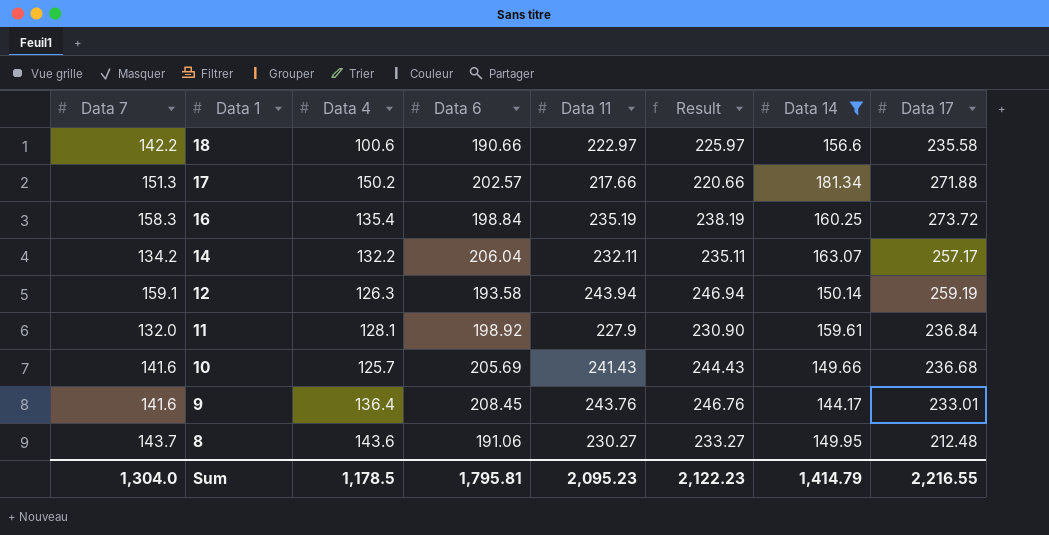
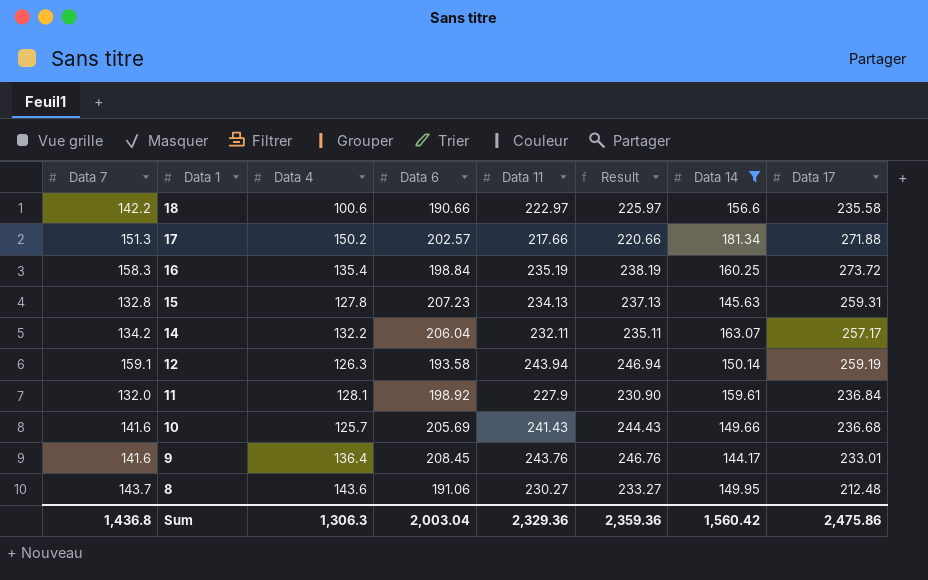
row 15: none -> 132.8 | 127.8 | 207.23 | 234.13 | 237.13 | 145.63 | 259.31
Sum | Data 7: 1,304.0 -> 1,436.8
Sum | Data 4: 1,178.5 -> 1,306.3
Sum | Data 6: 1,795.81 -> 2,003.04
Sum | Data 11: 2,095.23 -> 2,329.36
Sum | Result: 2,122.23 -> 2,359.36
Sum | Data 14: 1,414.79 -> 1,560.42
Sum | Data 17: 2,216.55 -> 2,475.86

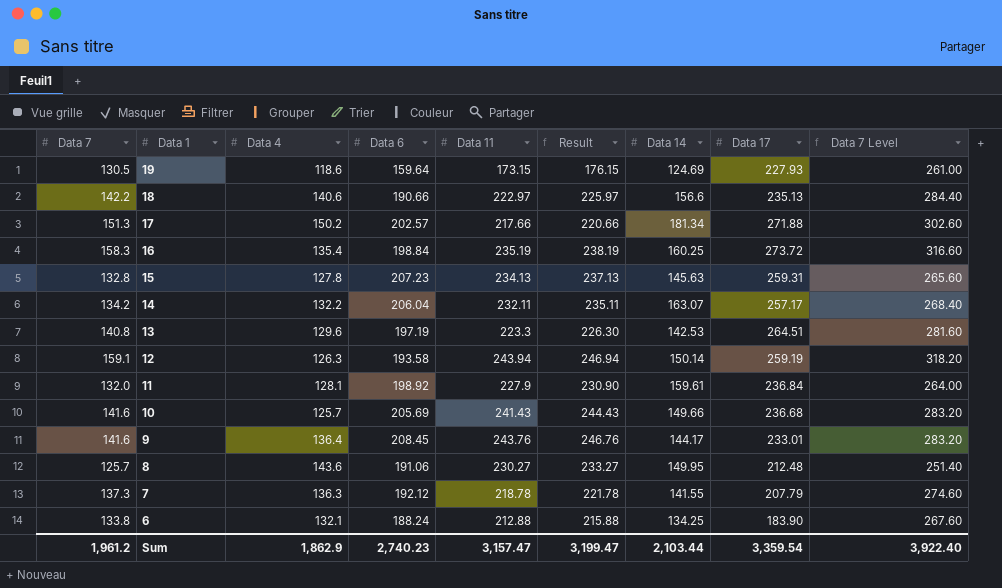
filter: Data 14 >= 144.17 -> none
column Data 7 Level | formula: none -> [Data 7] * 2
18 | Data 4: 100.6 -> 140.6
18 | Data 17: 235.58 -> 235.13
8 | Data 7: 143.7 -> 125.7
Sum | Data 7: 1,436.8 -> 1,961.2
Sum | Data 4: 1,306.3 -> 1,862.9
Sum | Data 6: 2,003.04 -> 2,740.23
Sum | Data 11: 2,329.36 -> 3,157.47
Sum | Result: 2,359.36 -> 3,199.47
Sum | Data 14: 1,560.42 -> 2,103.44
Sum | Data 17: 2,475.86 -> 3,359.54

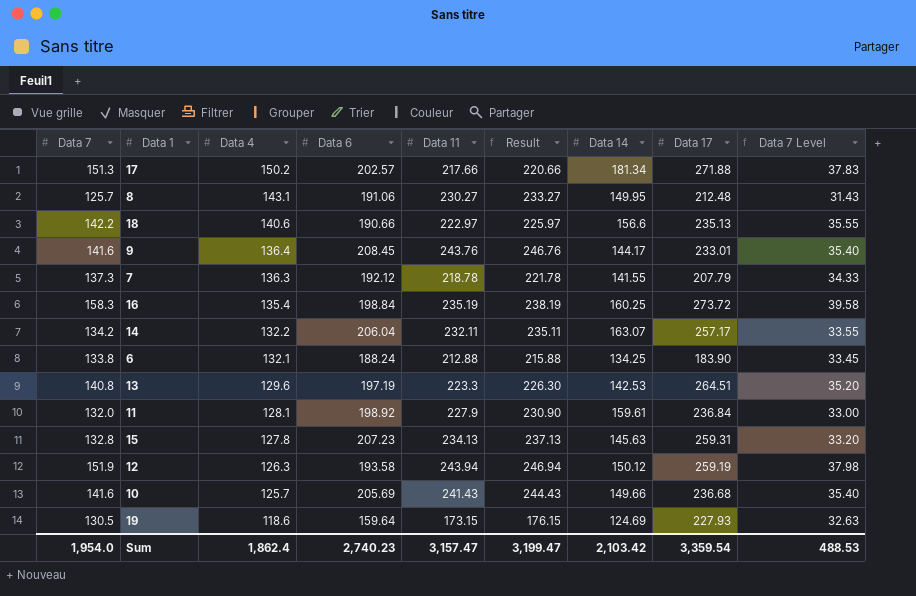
row order: Data 1 descending -> Data 4 descending
column Data 7 Level | formula: [Data 7] * 2 -> [Data 7] * 0.25
8 | Data 4: 143.6 -> 143.1
12 | Data 7: 159.1 -> 151.9
12 | Data 14: 150.14 -> 150.12
Sum | Data 7: 1,961.2 -> 1,954.0
Sum | Data 4: 1,862.9 -> 1,862.4
Sum | Data 14: 2,103.44 -> 2,103.42
Sum | Data 7 Level: 3,922.40 -> 488.53

